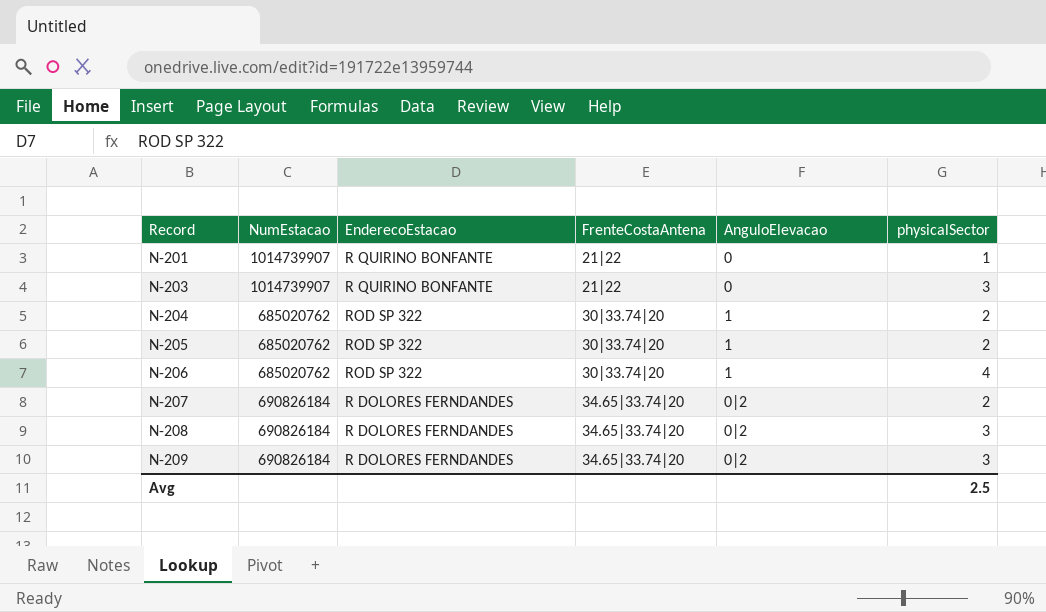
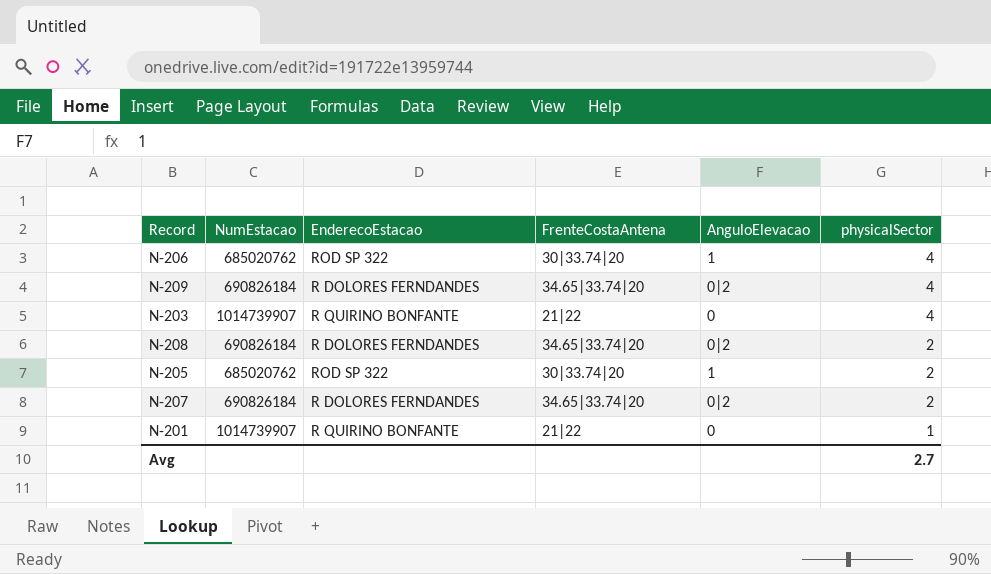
row order: Record ascending -> physicalSector descending
row N-204: 685020762 | ROD SP 322 | 30|33.74|20 | 1 | 2 -> none
N-209 | physicalSector: 3 -> 4
N-203 | physicalSector: 3 -> 4
N-208 | physicalSector: 3 -> 2
Avg | physicalSector: 2.5 -> 2.7

